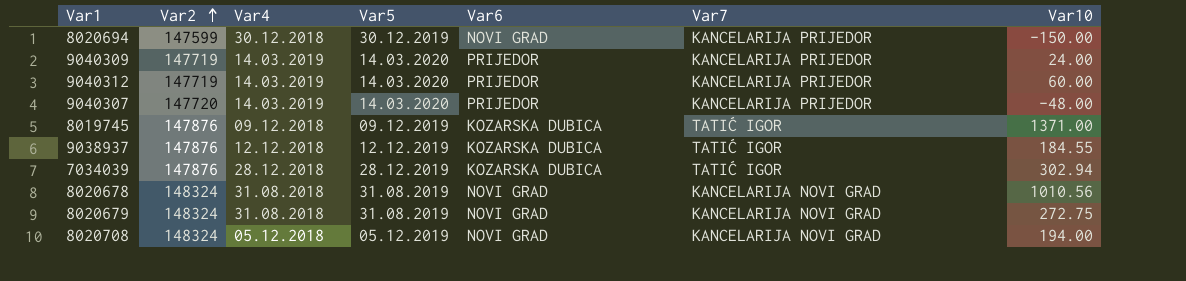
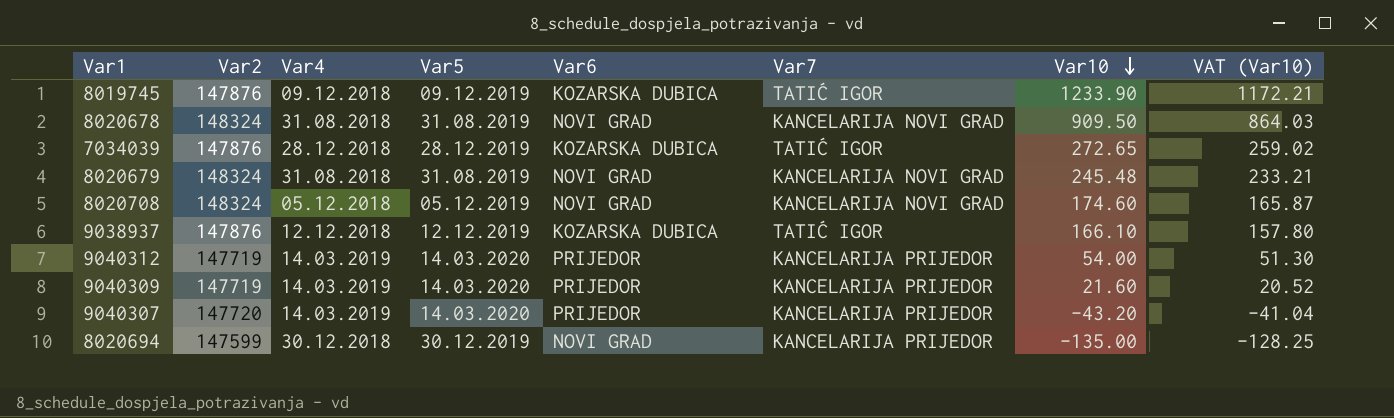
row order: Var2 ascending -> Var10 descending
column VAT (Var10) | formula: none -> [Var10] * 0.95
8019745 | Var10: 1371.00 -> 1233.90
8020678 | Var10: 1010.56 -> 909.50
7034039 | Var10: 302.94 -> 272.65
8020679 | Var10: 272.75 -> 245.48
8020708 | Var10: 194.00 -> 174.60
9038937 | Var10: 184.55 -> 166.10
9040312 | Var10: 60.00 -> 54.00
9040309 | Var10: 24.00 -> 21.60
9040307 | Var10: -48.00 -> -43.20
8020694 | Var10: -150.00 -> -135.00

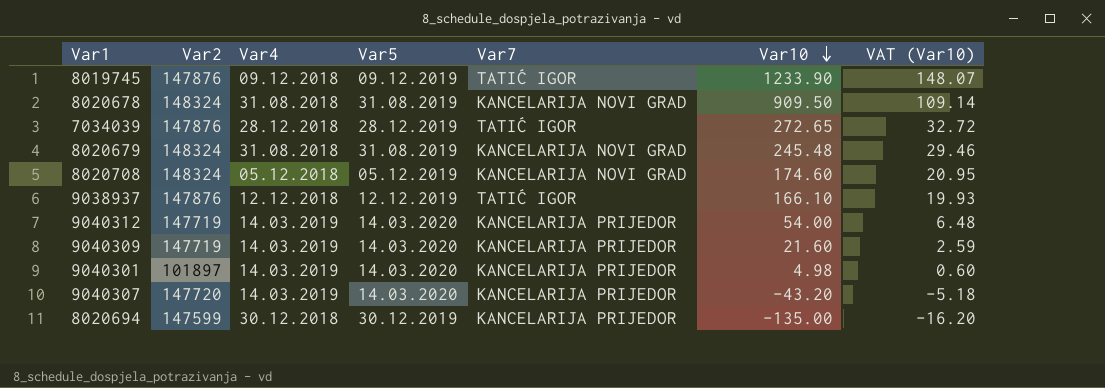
column Var6 | position: 5 -> none
column VAT (Var10) | formula: [Var10] * 0.95 -> [Var10] * 0.12
row 9040301: none -> 101897 | 14.03.2019 | 14.03.2020 | KANCELARIJA PRIJEDOR | 4.98 | 0.60

